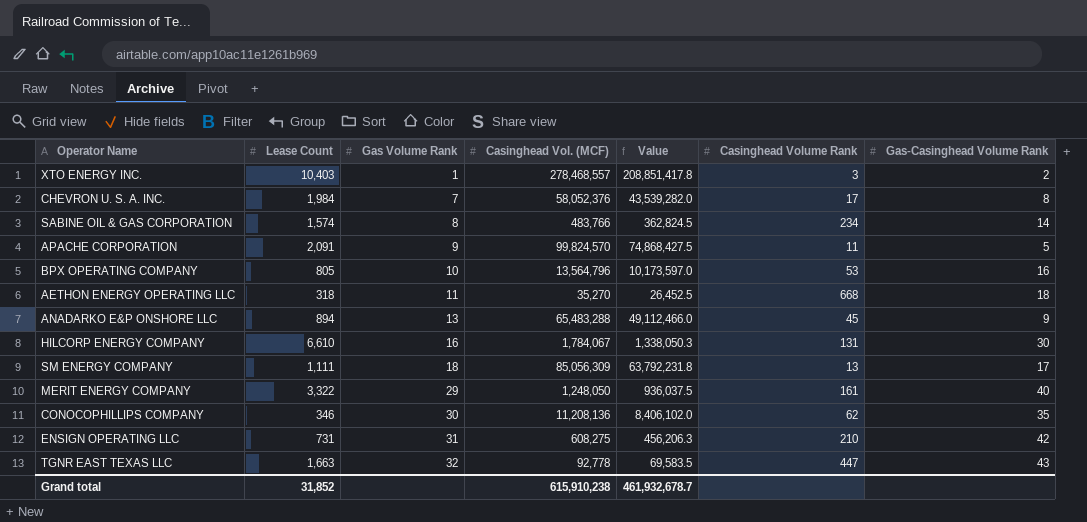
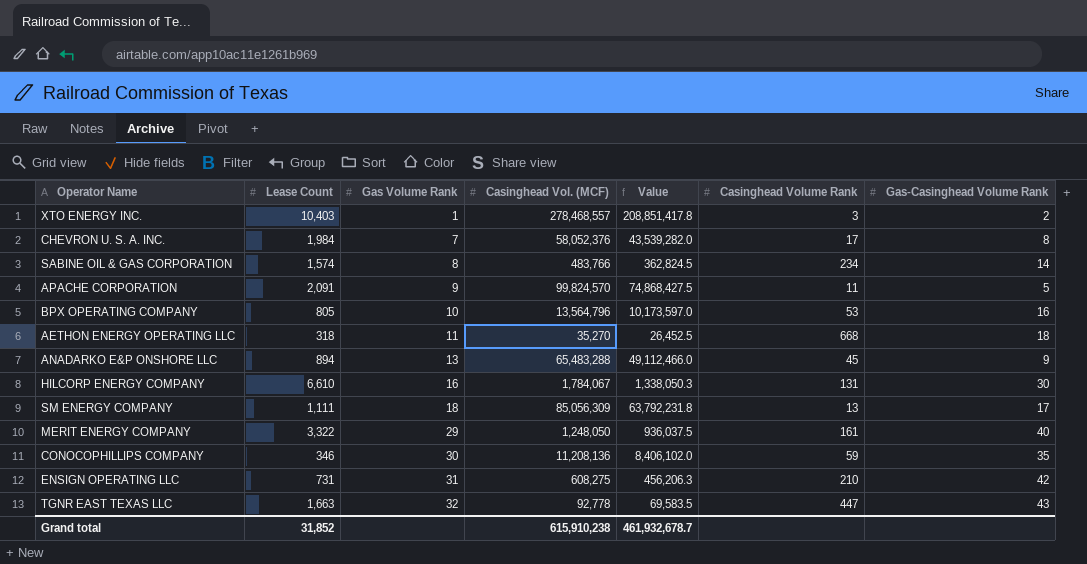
CONOCOPHILLIPS COMPANY | Casinghead Volume Rank: 62 -> 59

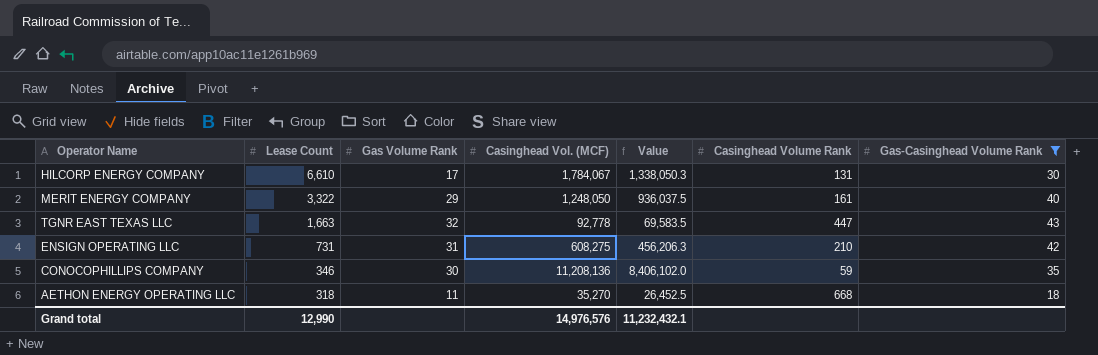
filter: none -> Gas-Casinghead Volume Rank >= 18
row order: Gas Volume Rank ascending -> Lease Count descending
HILCORP ENERGY COMPANY | Gas Volume Rank: 16 -> 17
Grand total | Lease Count: 31,852 -> 12,990
Grand total | Casinghead Vol. (MCF): 615,910,238 -> 14,976,576
Grand total | Value: 461,932,678.7 -> 11,232,432.1

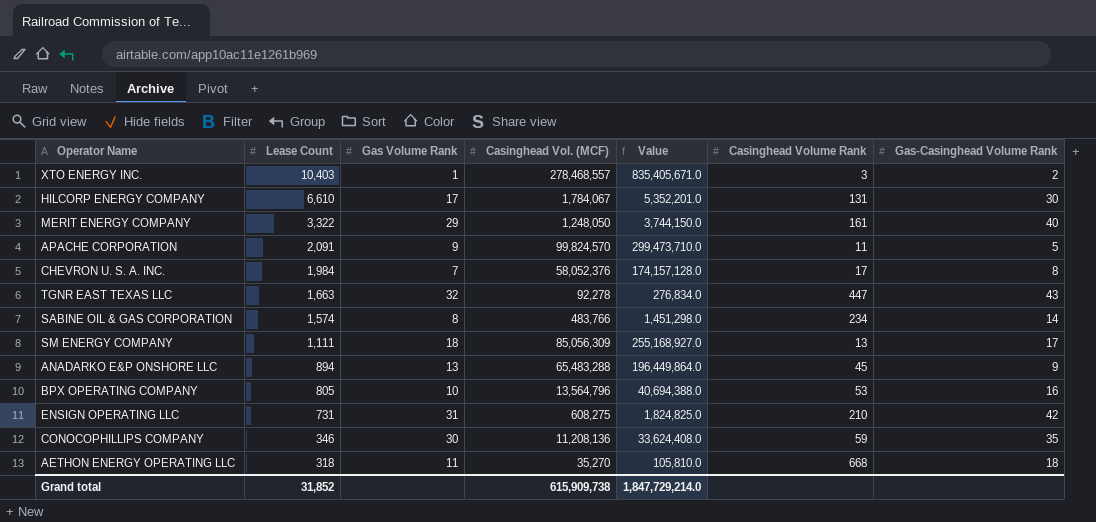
filter: Gas-Casinghead Volume Rank >= 18 -> none
column Value | formula: [Casinghead Vol. (MCF)] * 0.75 -> [Casinghead Vol. (MCF)] * 3
TGNR EAST TEXAS LLC | Casinghead Vol. (MCF): 92,778 -> 92,278
Grand total | Lease Count: 12,990 -> 31,852
Grand total | Casinghead Vol. (MCF): 14,976,576 -> 615,909,738
Grand total | Value: 11,232,432.1 -> 1,847,729,214.0

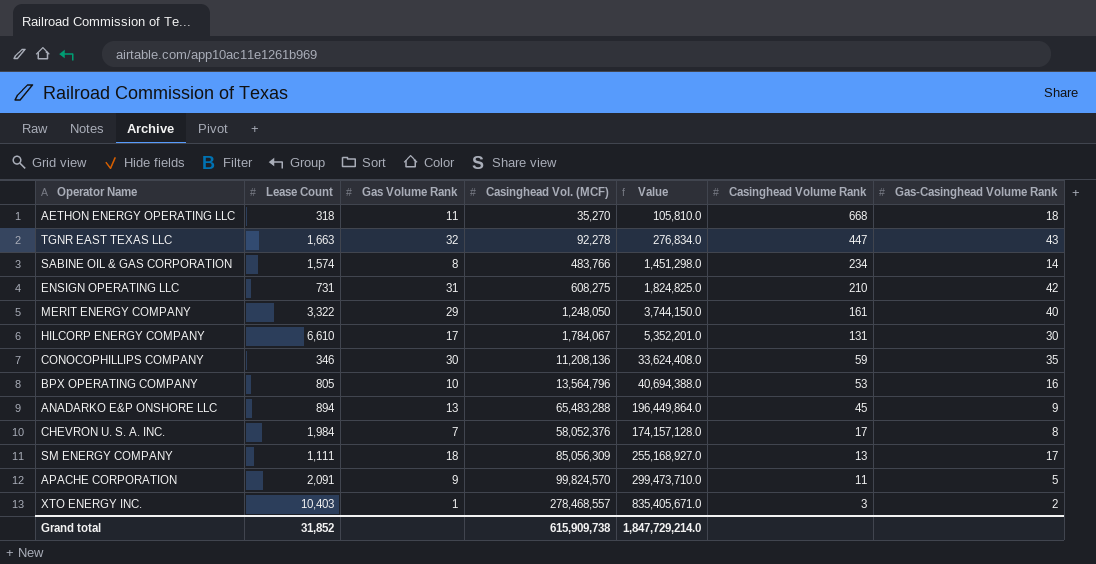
row order: Lease Count descending -> Casinghead Volume Rank descending

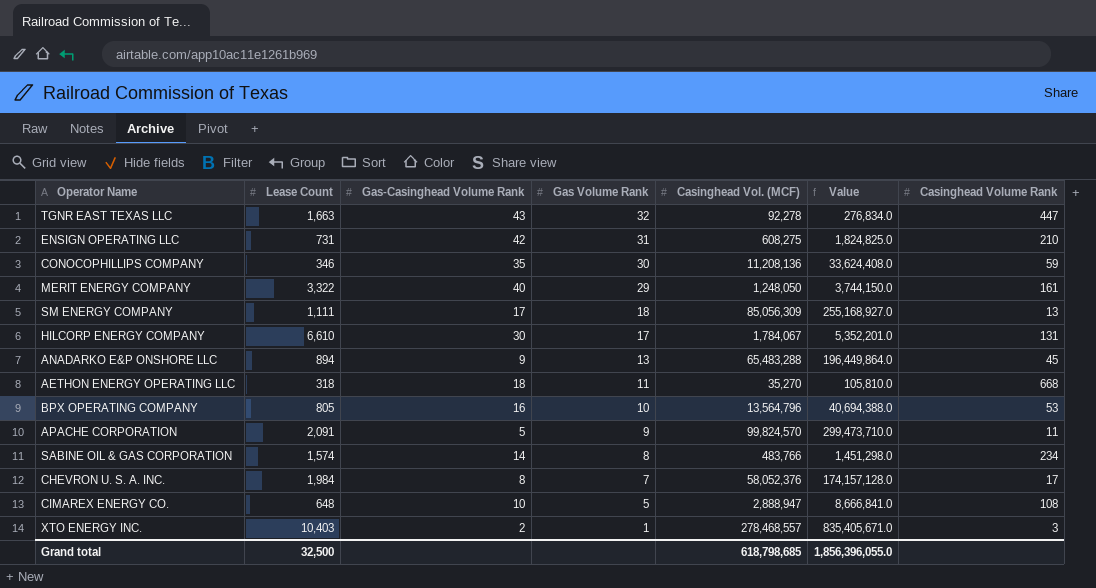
row order: Casinghead Volume Rank descending -> Gas Volume Rank descending
column Gas-Casinghead Volume Rank | position: 7 -> 3
row CIMAREX ENERGY CO.: none -> 648 | 10 | 5 | 2,888,947 | 8,666,841.0 | 108
Grand total | Lease Count: 31,852 -> 32,500
Grand total | Casinghead Vol. (MCF): 615,909,738 -> 618,798,685
Grand total | Value: 1,847,729,214.0 -> 1,856,396,055.0

